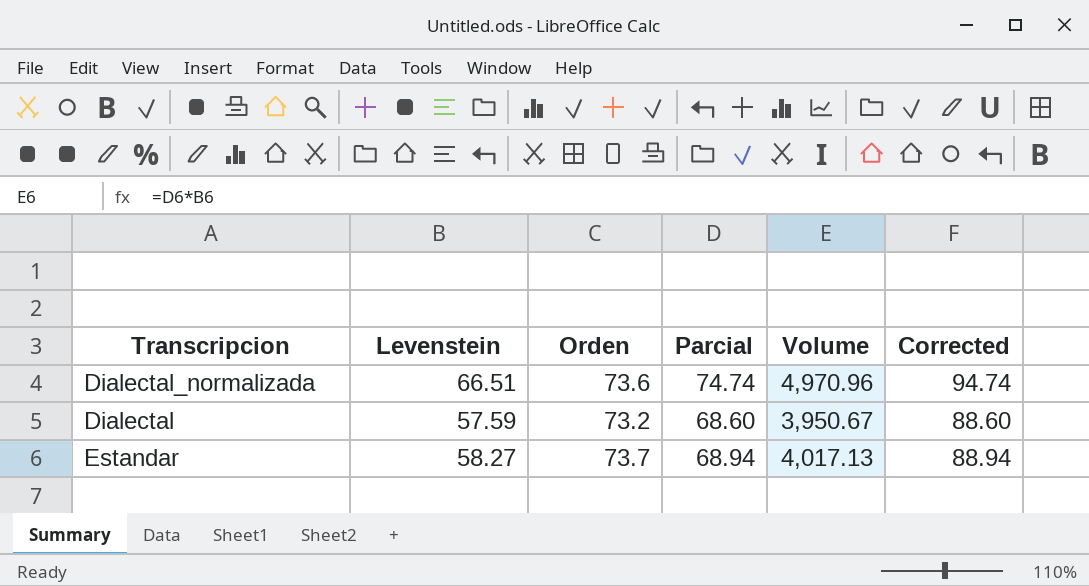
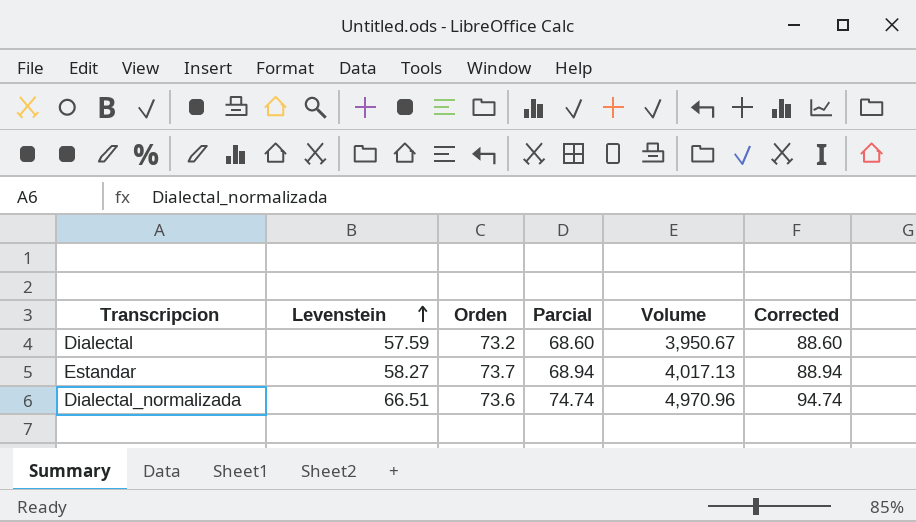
row order: none -> Levenstein ascending

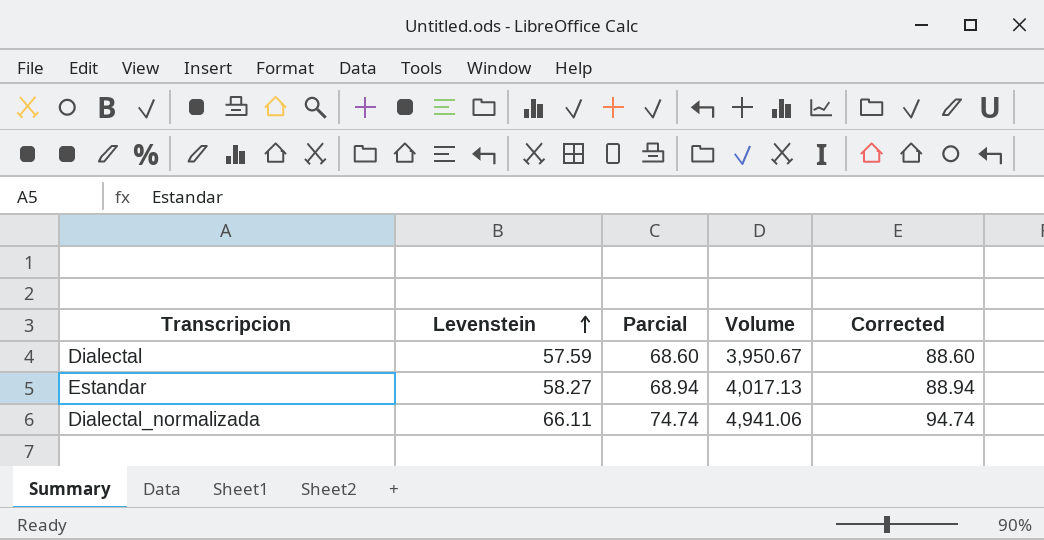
column Orden | position: 3 -> none
Dialectal_normalizada | Levenstein: 66.51 -> 66.11
Dialectal_normalizada | Volume: 4,970.96 -> 4,941.06

